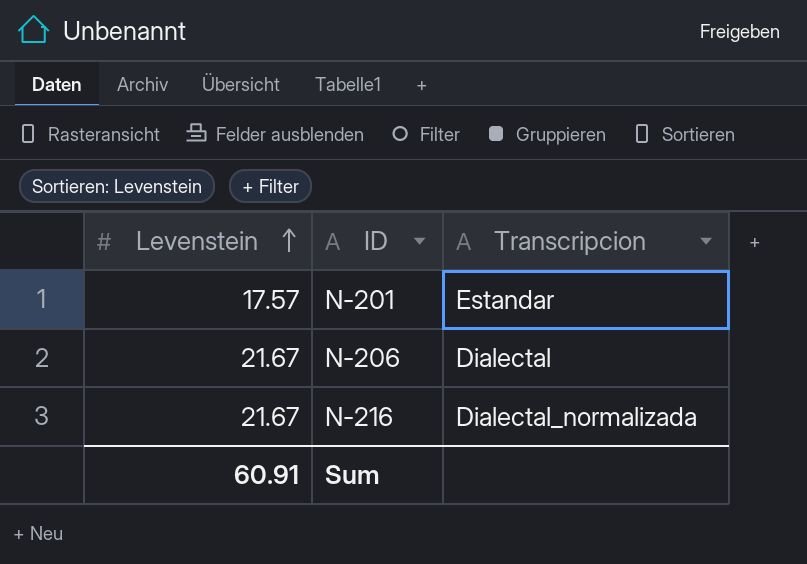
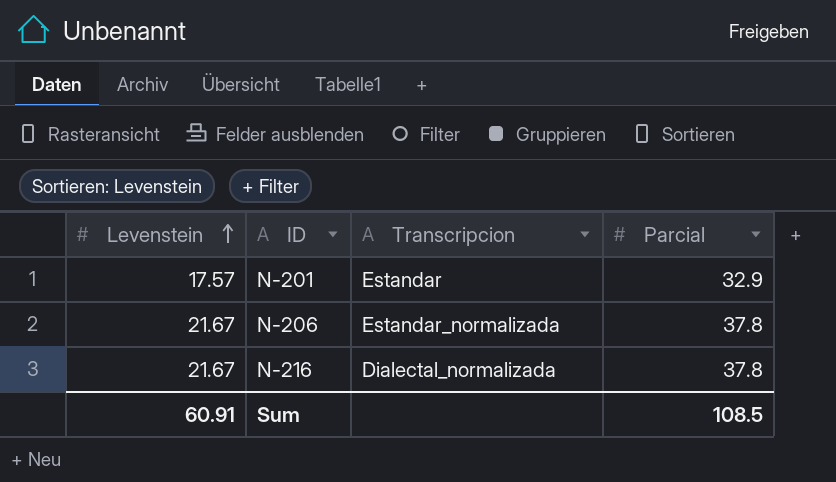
column Parcial | position: none -> 4
N-206 | Transcripcion: Dialectal -> Estandar_normalizada

